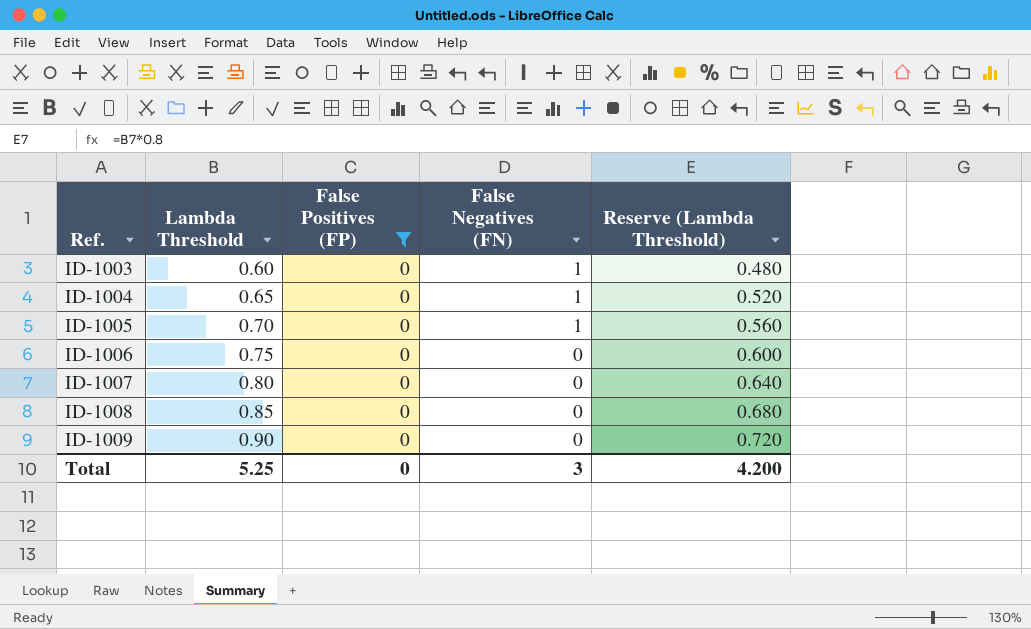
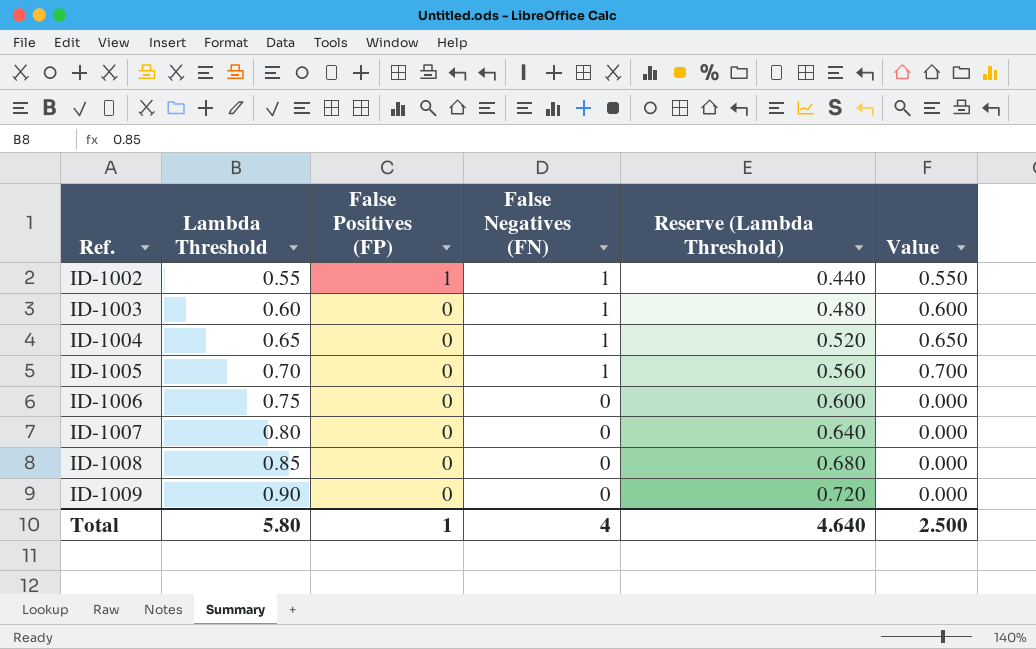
filter: False Positives (FP) = 0 -> none
column Value | formula: none -> [Lambda Threshold] * [False Negatives (FN)]
Total | Lambda Threshold: 5.25 -> 5.80
Total | False Positives (FP): 0 -> 1
Total | False Negatives (FN): 3 -> 4
Total | Reserve (Lambda Threshold): 4.200 -> 4.640

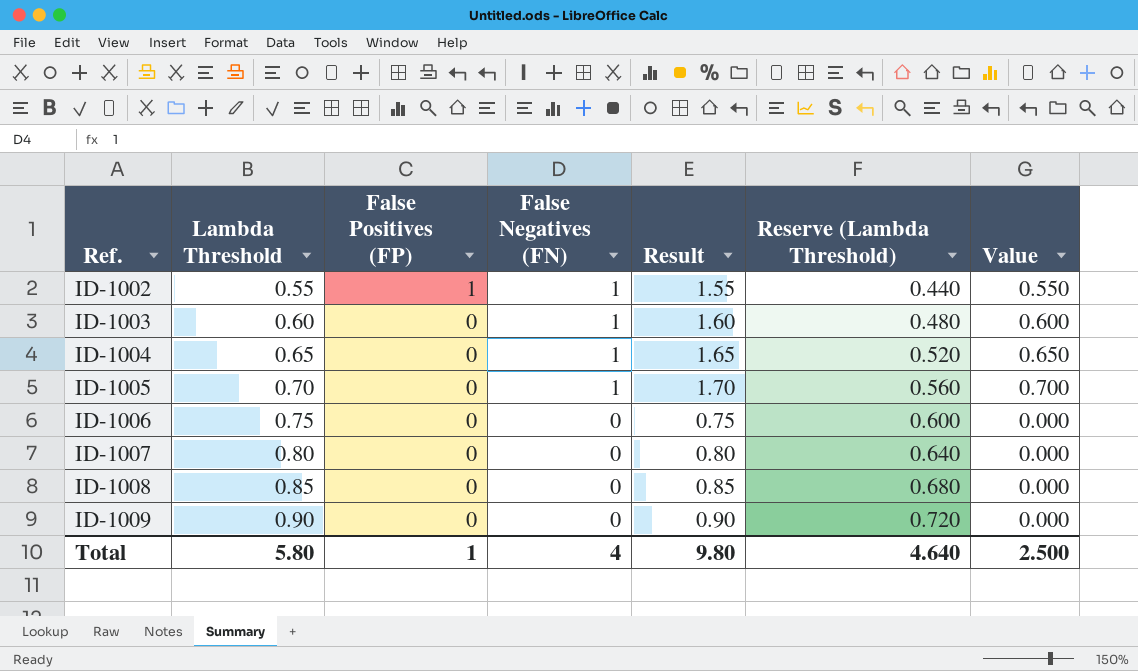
column Result | formula: none -> [Lambda Threshold] + [False Negatives (FN)]

